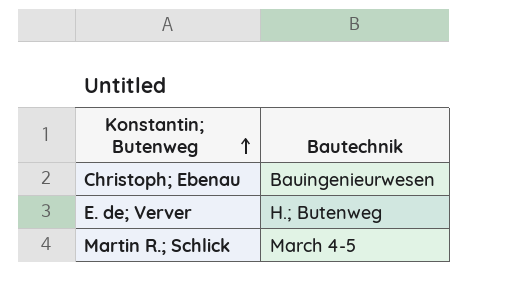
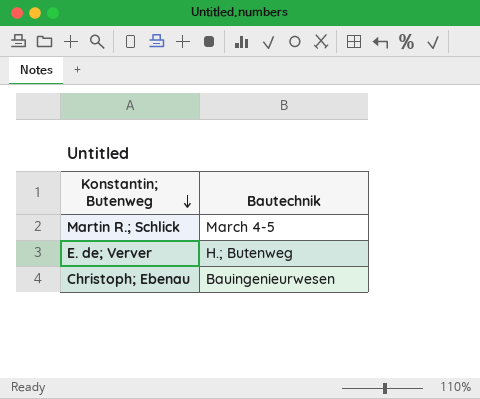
row order: Konstantin; Butenweg ascending -> Konstantin; Butenweg descending

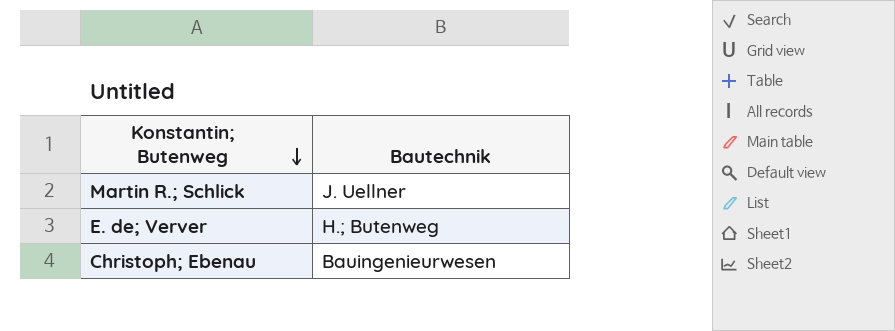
Martin R.; Schlick | Bautechnik: March 4-5 -> J. Uellner

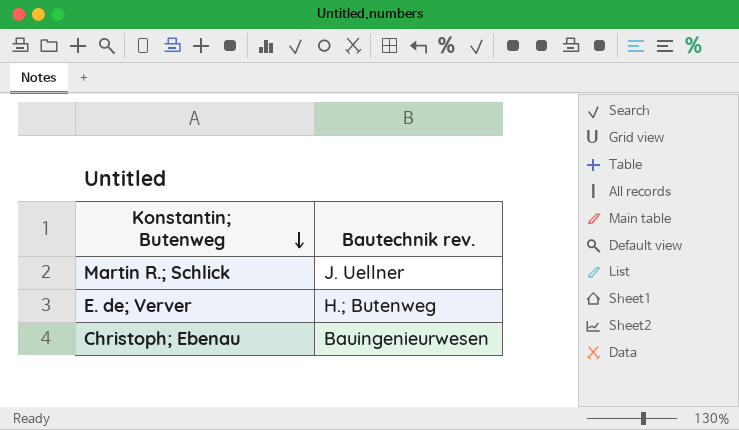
column name: Bautechnik -> Bautechnik rev.

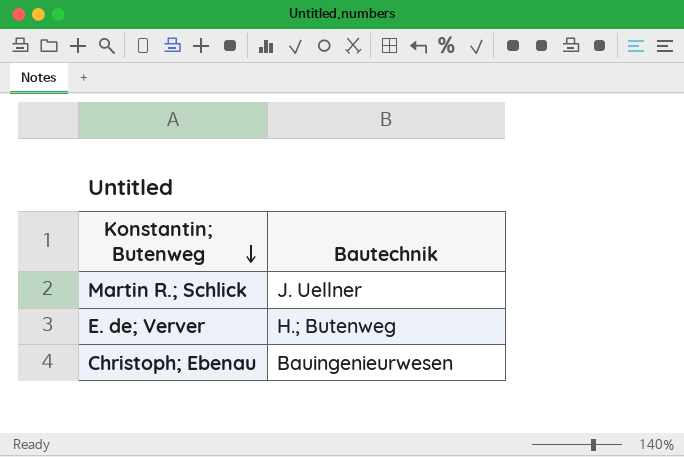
column name: Bautechnik rev. -> Bautechnik

